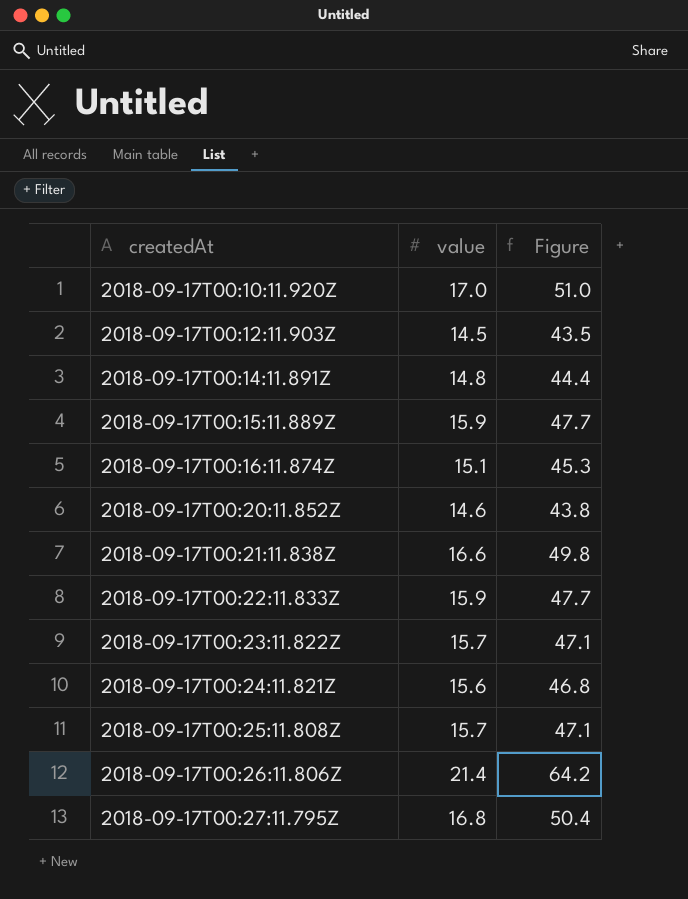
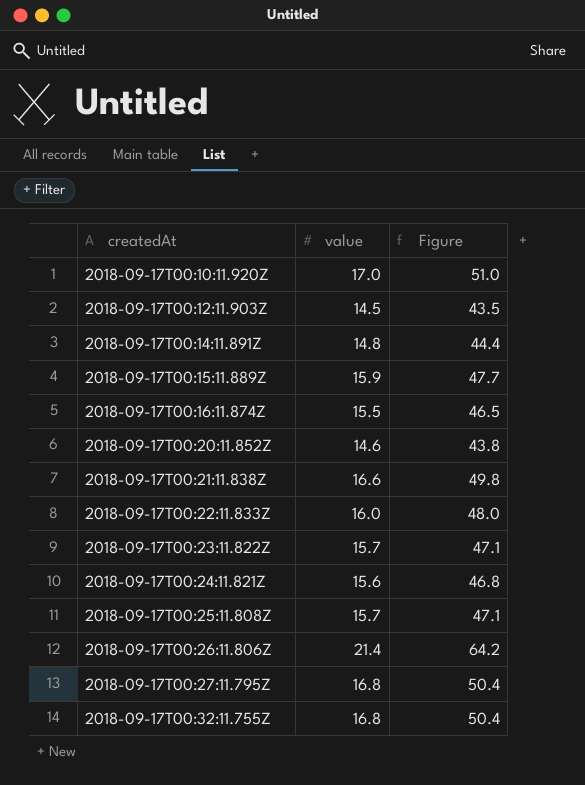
2018-09-17T00:16:11.874Z | value: 15.1 -> 15.5
2018-09-17T00:16:11.874Z | Figure: 45.3 -> 46.5
2018-09-17T00:22:11.833Z | value: 15.9 -> 16.0
2018-09-17T00:22:11.833Z | Figure: 47.7 -> 48.0
row 2018-09-17T00:32:11.755Z: none -> 16.8 | 50.4

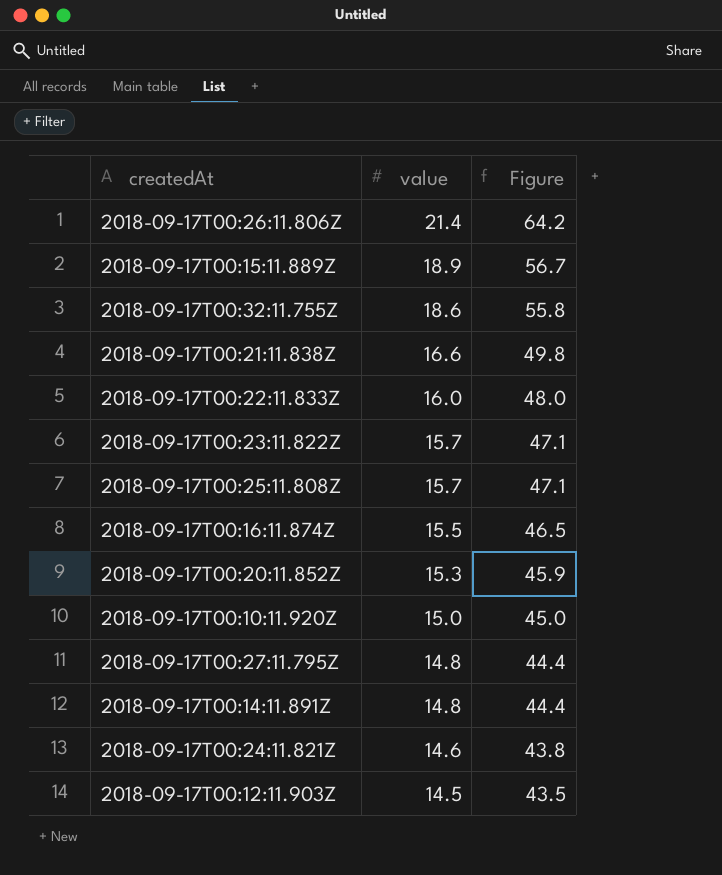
row order: createdAt ascending -> value descending
2018-09-17T00:15:11.889Z | value: 15.9 -> 18.9
2018-09-17T00:15:11.889Z | Figure: 47.7 -> 56.7
2018-09-17T00:32:11.755Z | value: 16.8 -> 18.6
2018-09-17T00:32:11.755Z | Figure: 50.4 -> 55.8
2018-09-17T00:20:11.852Z | value: 14.6 -> 15.3
2018-09-17T00:20:11.852Z | Figure: 43.8 -> 45.9
2018-09-17T00:10:11.920Z | value: 17.0 -> 15.0
2018-09-17T00:10:11.920Z | Figure: 51.0 -> 45.0
2018-09-17T00:27:11.795Z | value: 16.8 -> 14.8
2018-09-17T00:27:11.795Z | Figure: 50.4 -> 44.4
2018-09-17T00:24:11.821Z | value: 15.6 -> 14.6
2018-09-17T00:24:11.821Z | Figure: 46.8 -> 43.8

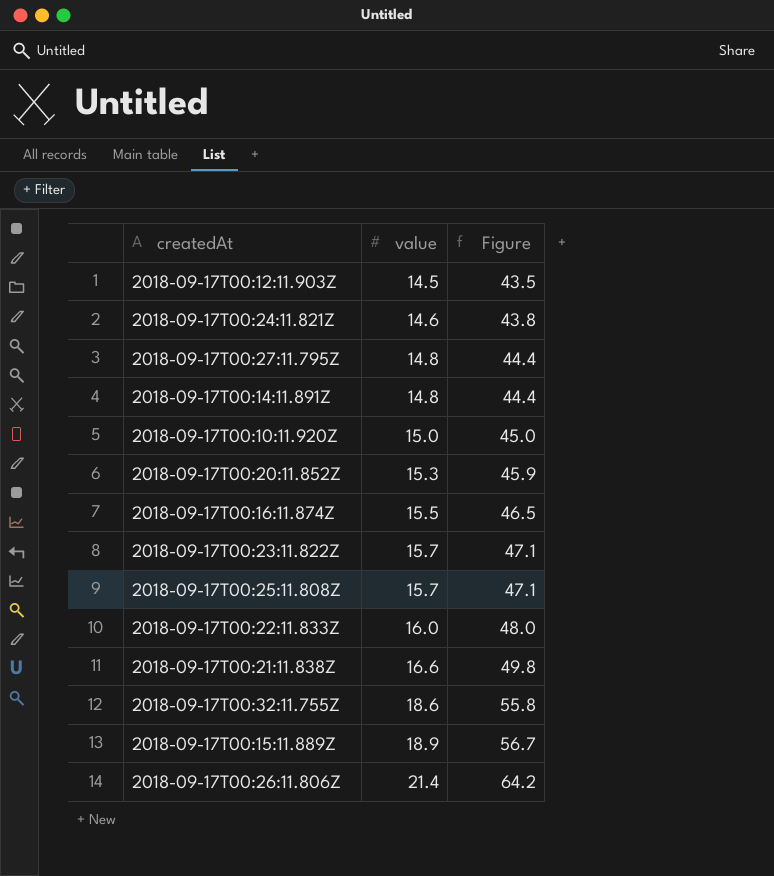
row order: value descending -> value ascending

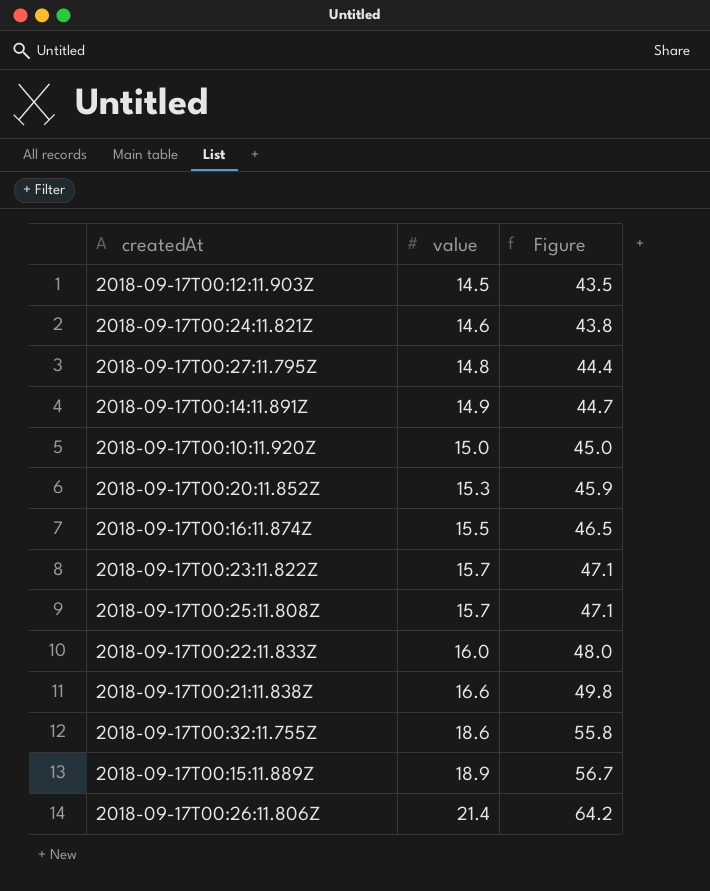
2018-09-17T00:14:11.891Z | value: 14.8 -> 14.9
2018-09-17T00:14:11.891Z | Figure: 44.4 -> 44.7

